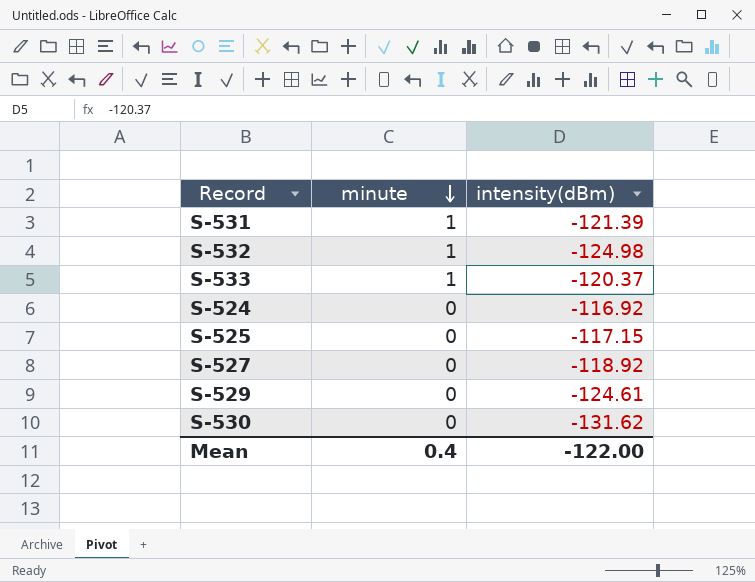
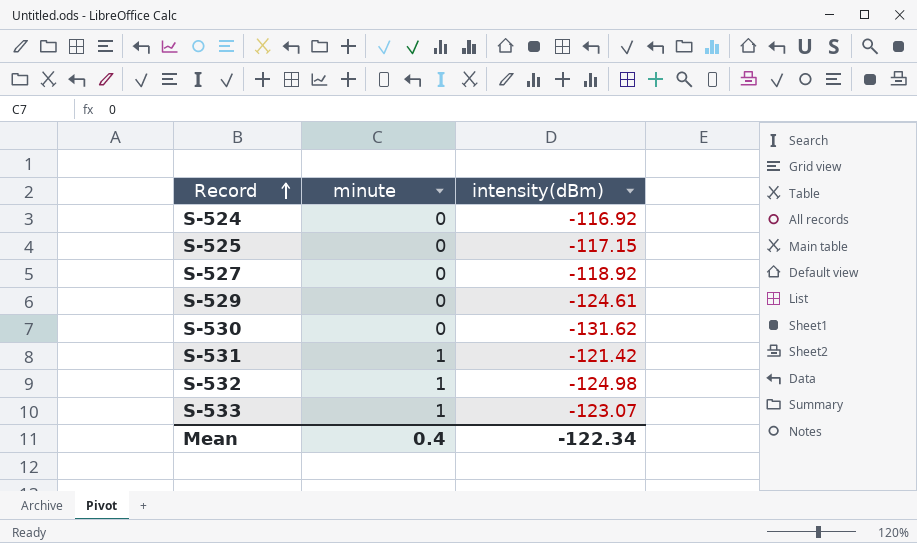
row order: minute descending -> Record ascending
S-531 | intensity(dBm): -121.39 -> -121.42
S-533 | intensity(dBm): -120.37 -> -123.07
Mean | intensity(dBm): -122.00 -> -122.34

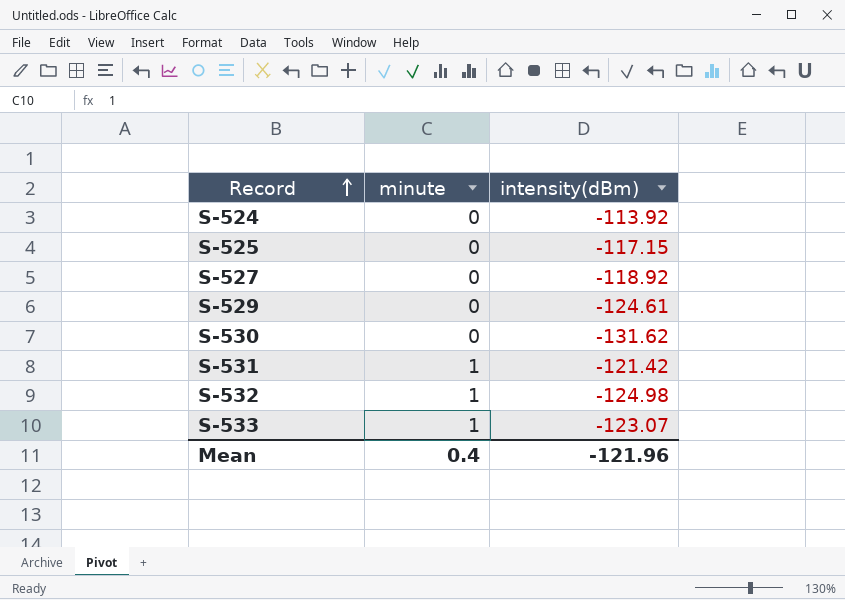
S-524 | intensity(dBm): -116.92 -> -113.92
Mean | intensity(dBm): -122.34 -> -121.96

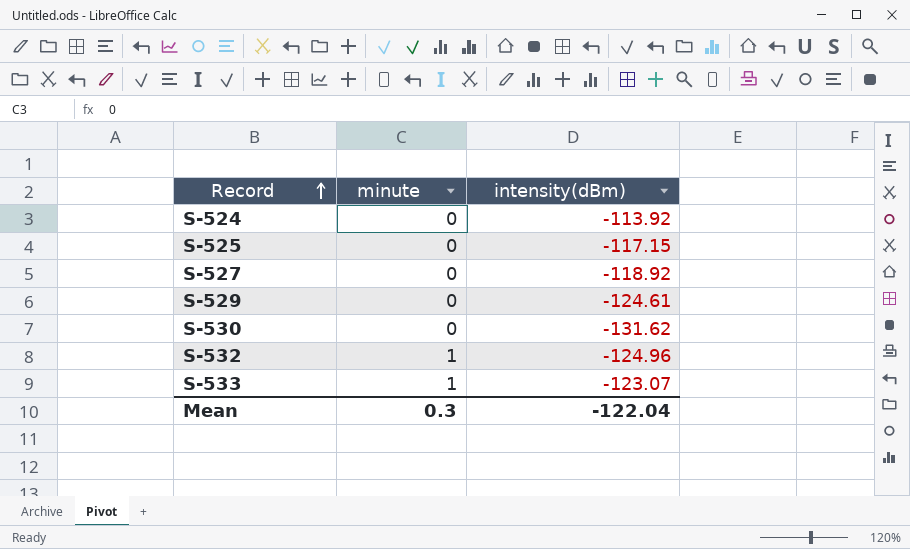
row S-531: 1 | -121.42 -> none
S-532 | intensity(dBm): -124.98 -> -124.96
Mean | minute: 0.4 -> 0.3
Mean | intensity(dBm): -121.96 -> -122.04

